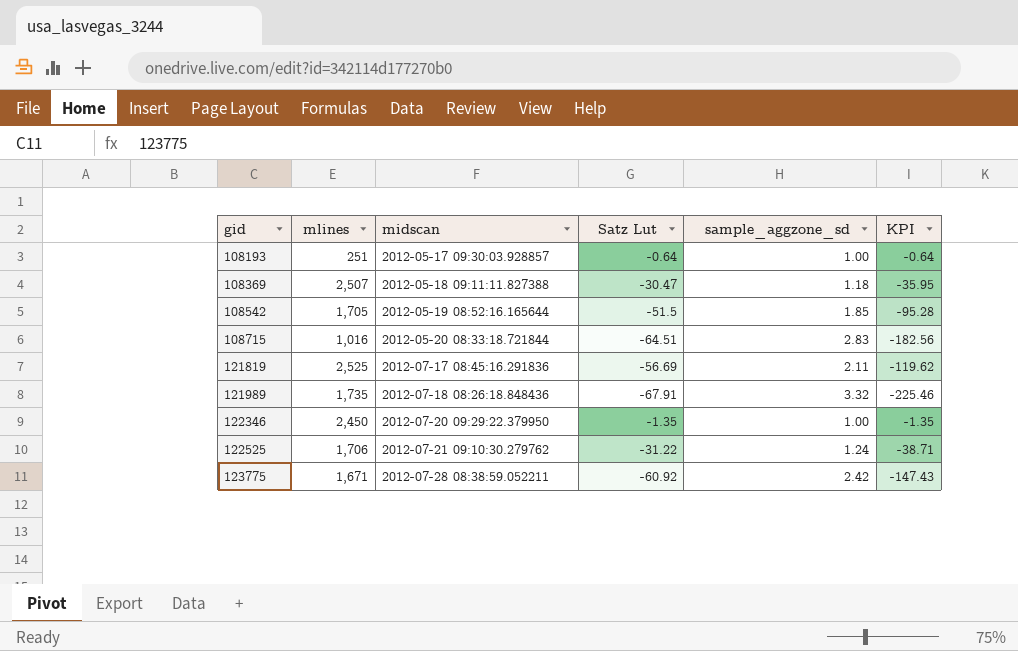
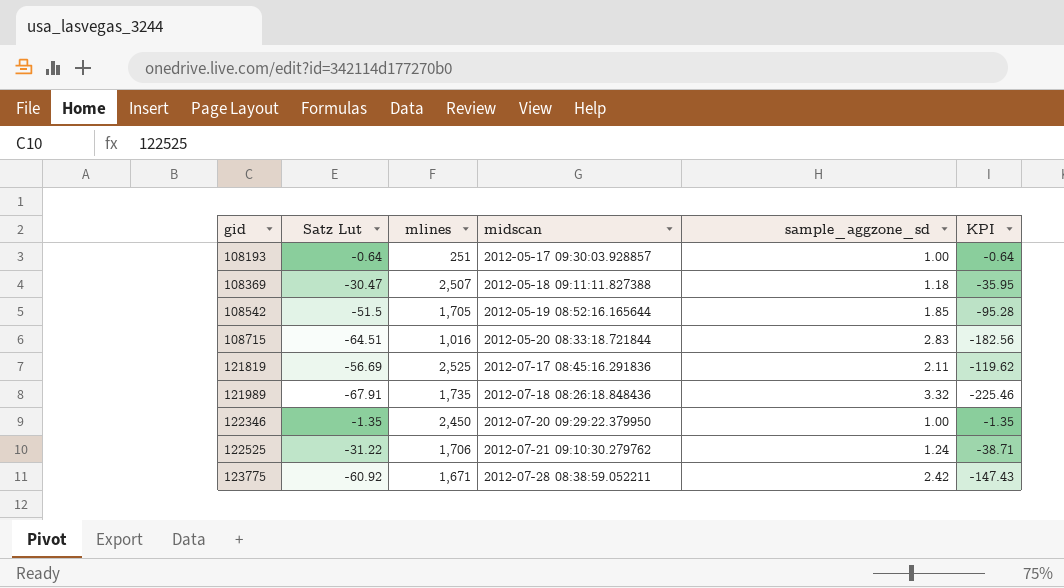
column Satz Lut | position: 4 -> 2

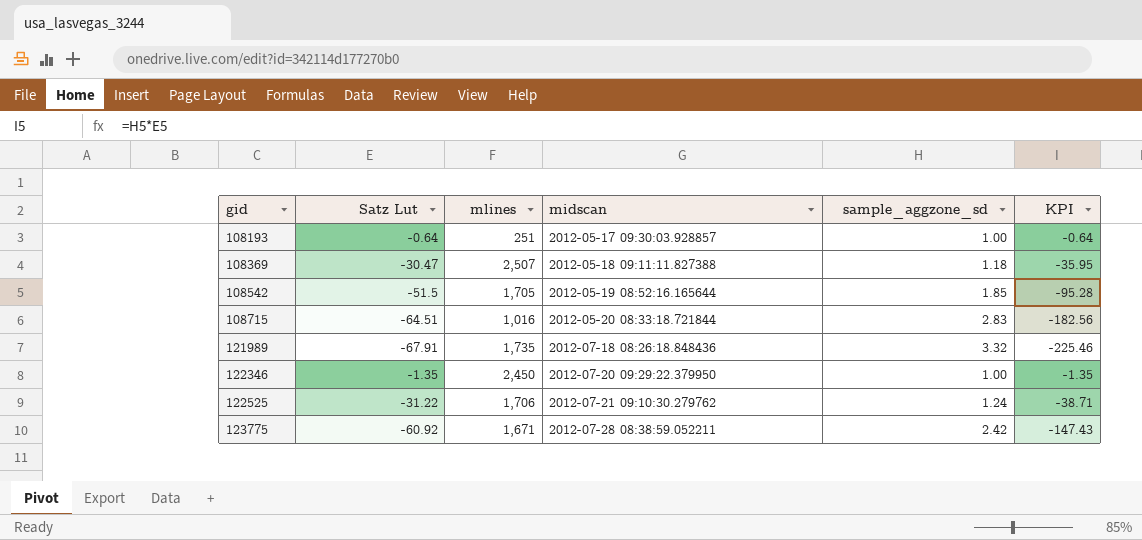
row 121819: -56.69 | 2,525 | 2012-07-17 08:45:16.291836 | 2.11 | -119.62 -> none

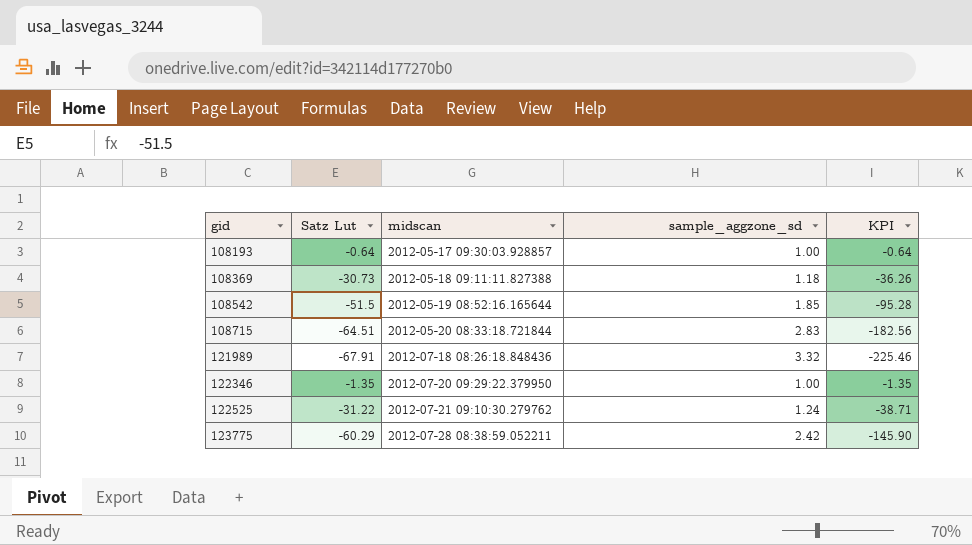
column mlines | position: 3 -> none
108369 | Satz Lut: -30.47 -> -30.73
108369 | KPI: -35.95 -> -36.26
123775 | Satz Lut: -60.92 -> -60.29
123775 | KPI: -147.43 -> -145.90

